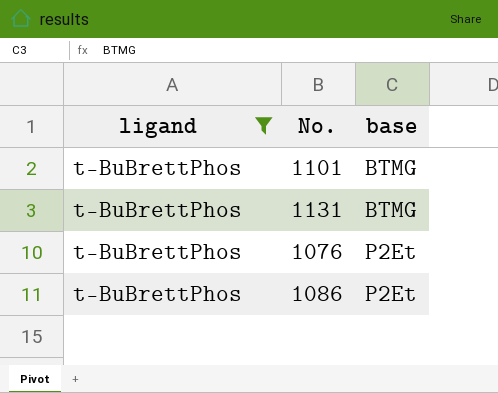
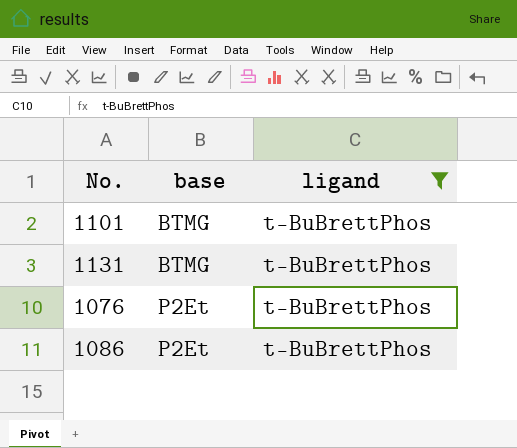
column ligand | position: 1 -> 3

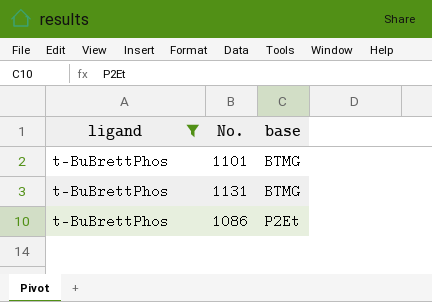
column ligand | position: 3 -> 1
row 1076: P2Et | t-BuBrettPhos -> none

